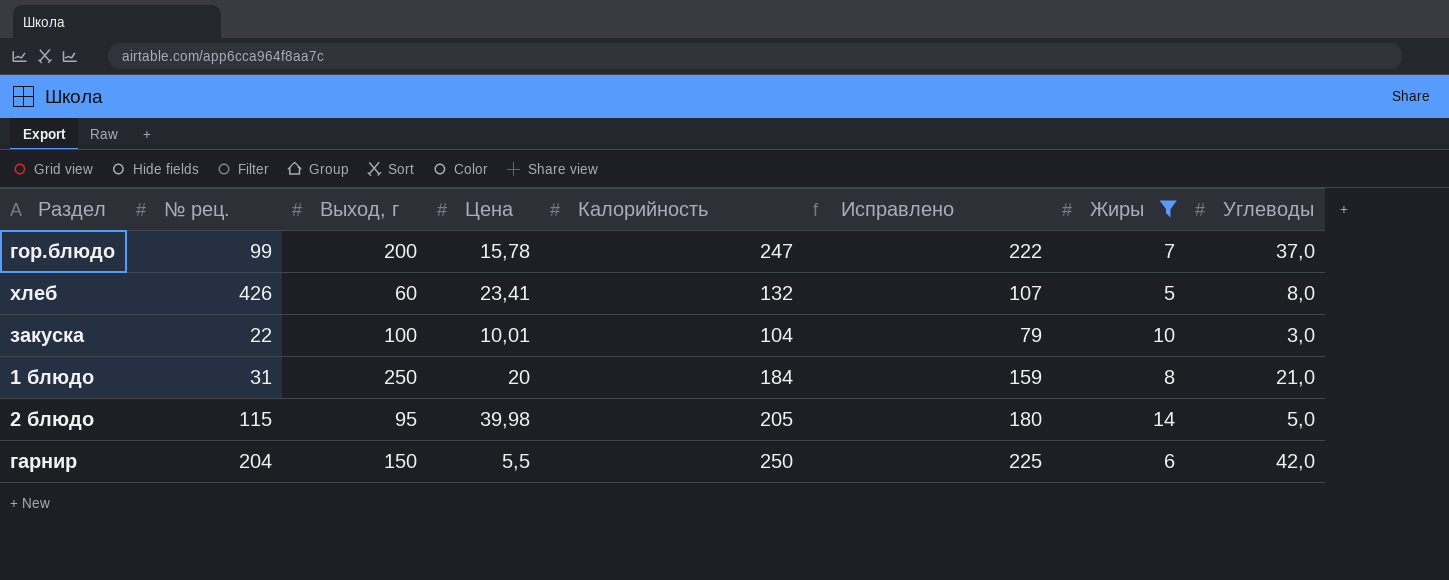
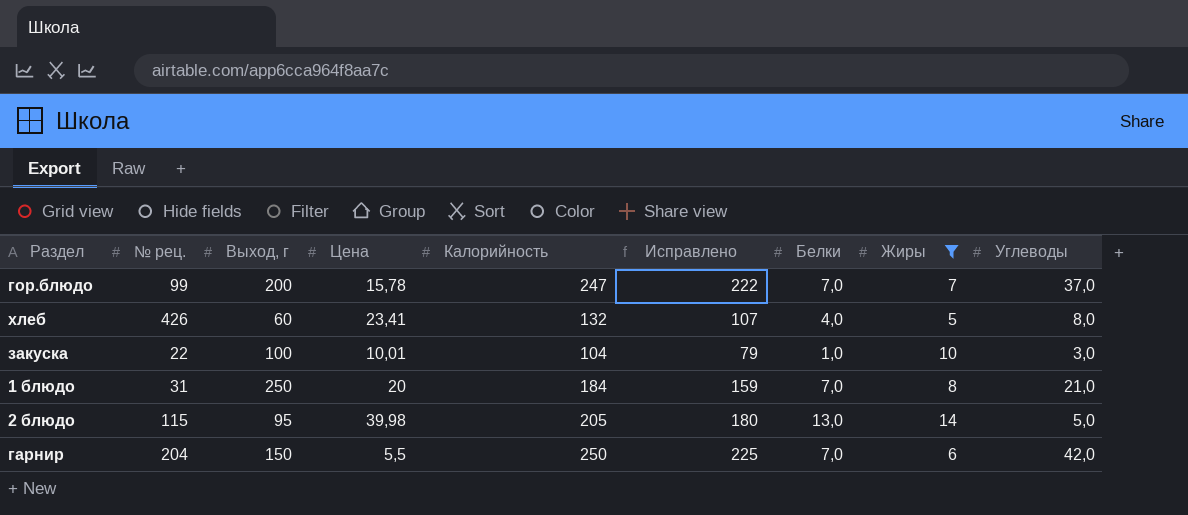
column Белки | position: none -> 7

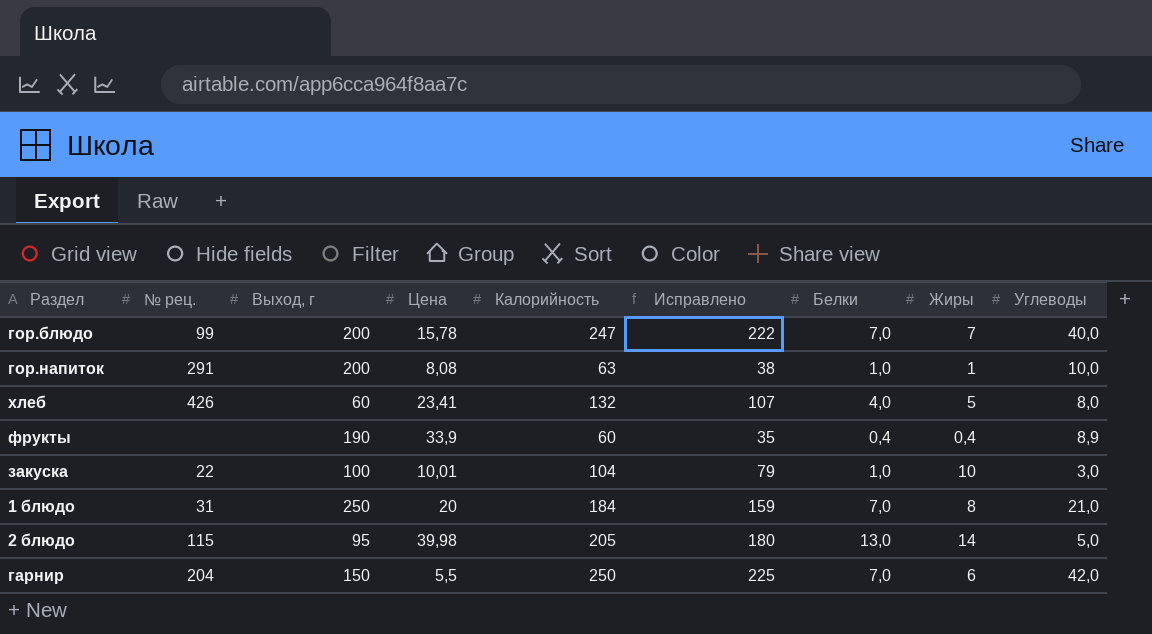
filter: Жиры >= 5 -> none
гор.блюдо | Углеводы: 37,0 -> 40,0

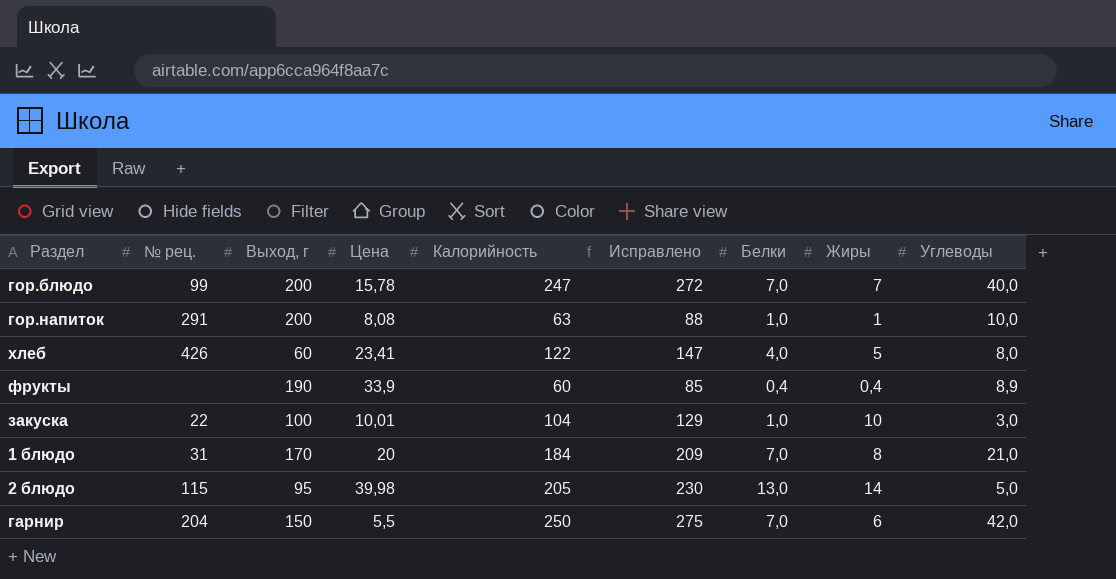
column Исправлено | formula: [Калорийность] - 25 -> [Калорийность] + 25
хлеб | Калорийность: 132 -> 122
1 блюдо | Выход, г: 250 -> 170

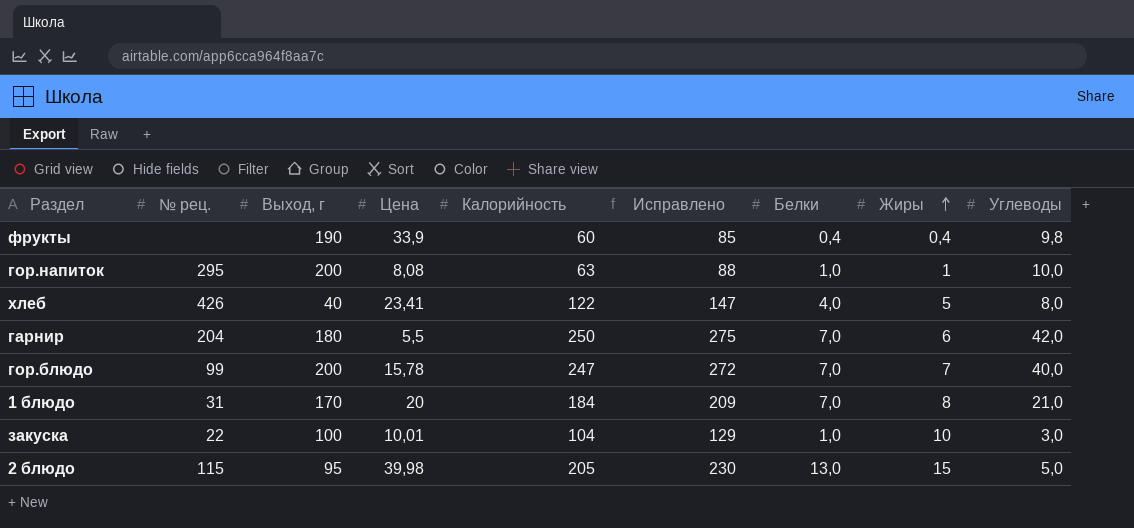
row order: none -> Жиры ascending
фрукты | Углеводы: 8,9 -> 9,8
гор.напиток | № рец.: 291 -> 295
хлеб | Выход, г: 60 -> 40
гарнир | Выход, г: 150 -> 180
2 блюдо | Жиры: 14 -> 15

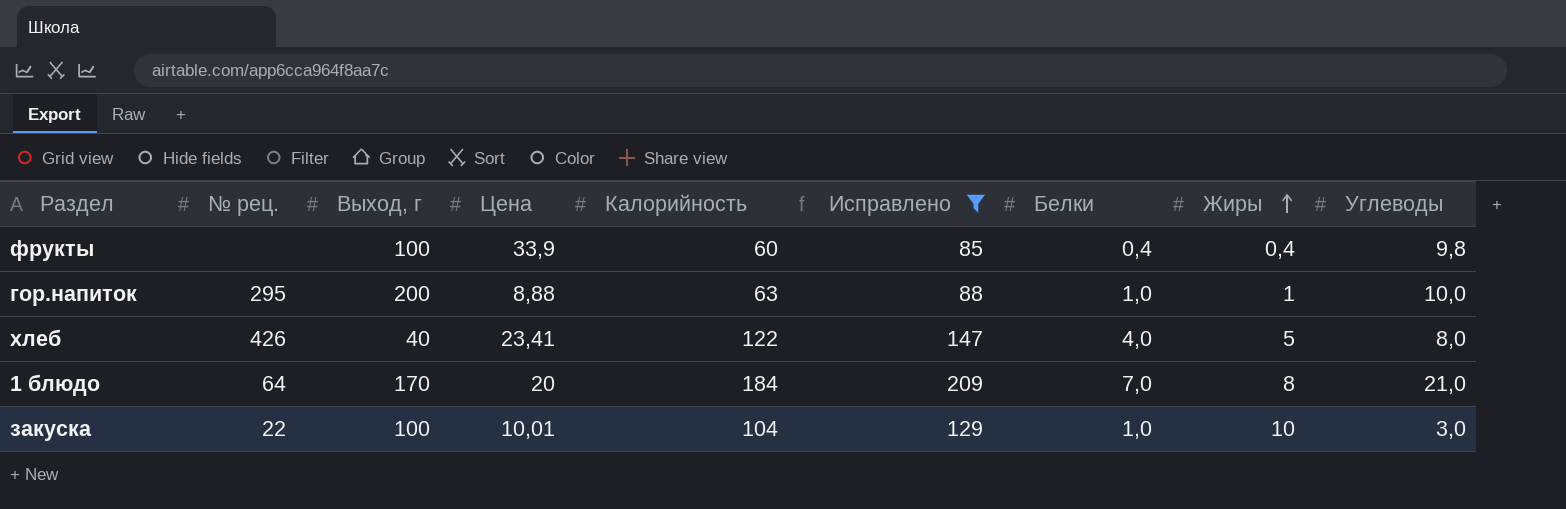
filter: none -> Исправлено <= 209
фрукты | Выход, г: 190 -> 100
гор.напиток | Цена: 8,08 -> 8,88
1 блюдо | № рец.: 31 -> 64

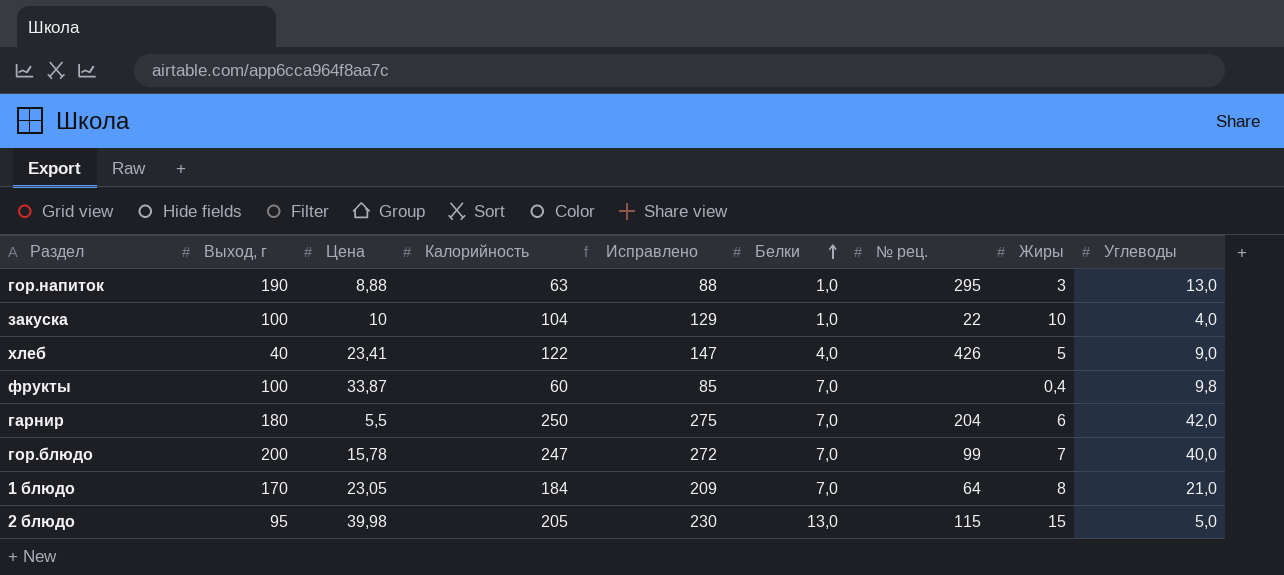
filter: Исправлено <= 209 -> none
row order: Жиры ascending -> Белки ascending
column № рец. | position: 2 -> 7
гор.напиток | Выход, г: 200 -> 190
гор.напиток | Жиры: 1 -> 3
гор.напиток | Углеводы: 10,0 -> 13,0
закуска | Цена: 10,01 -> 10
закуска | Углеводы: 3,0 -> 4,0
хлеб | Углеводы: 8,0 -> 9,0
фрукты | Цена: 33,9 -> 33,87
фрукты | Белки: 0,4 -> 7,0
1 блюдо | Цена: 20 -> 23,05

